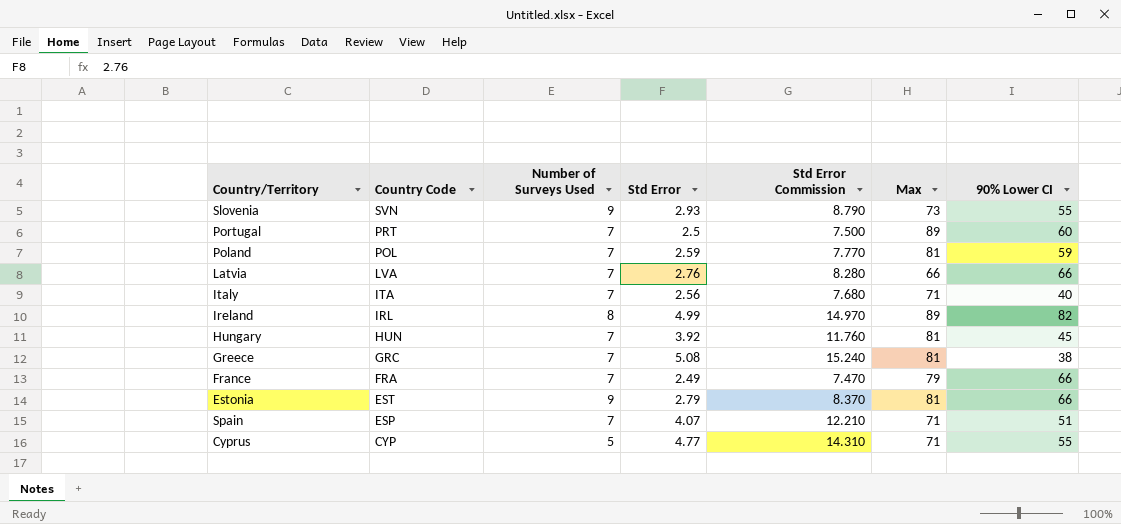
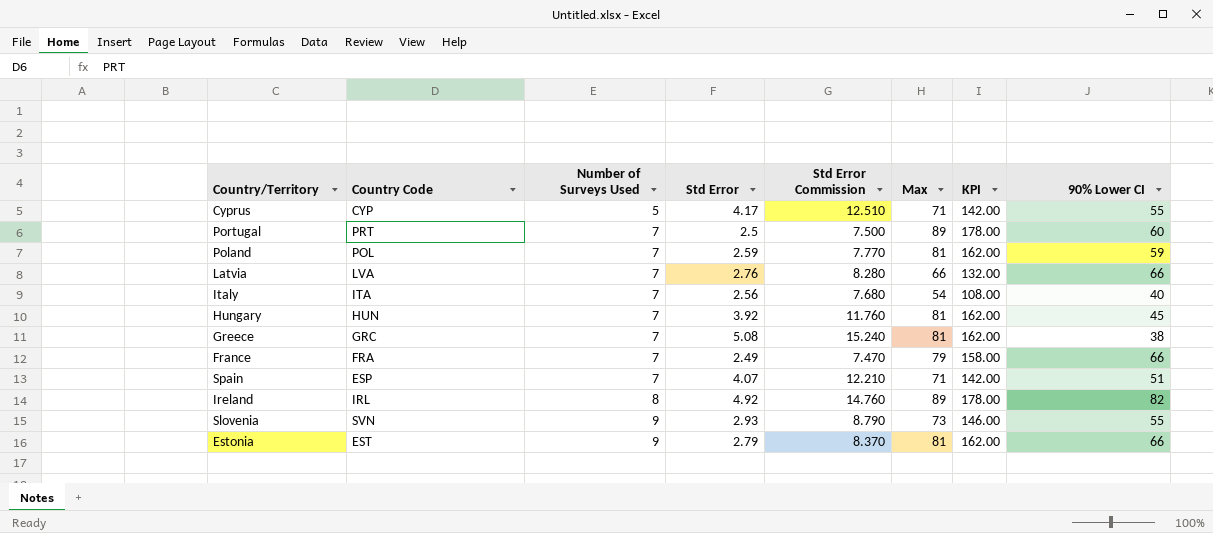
row order: Country Code descending -> Number of Surveys Used ascending
column KPI | formula: none -> [Max] * 2
Cyprus | Std Error: 4.77 -> 4.17
Cyprus | Std Error Commission: 14.310 -> 12.510
Italy | Max: 71 -> 54
Ireland | Std Error: 4.99 -> 4.92
Ireland | Std Error Commission: 14.970 -> 14.760

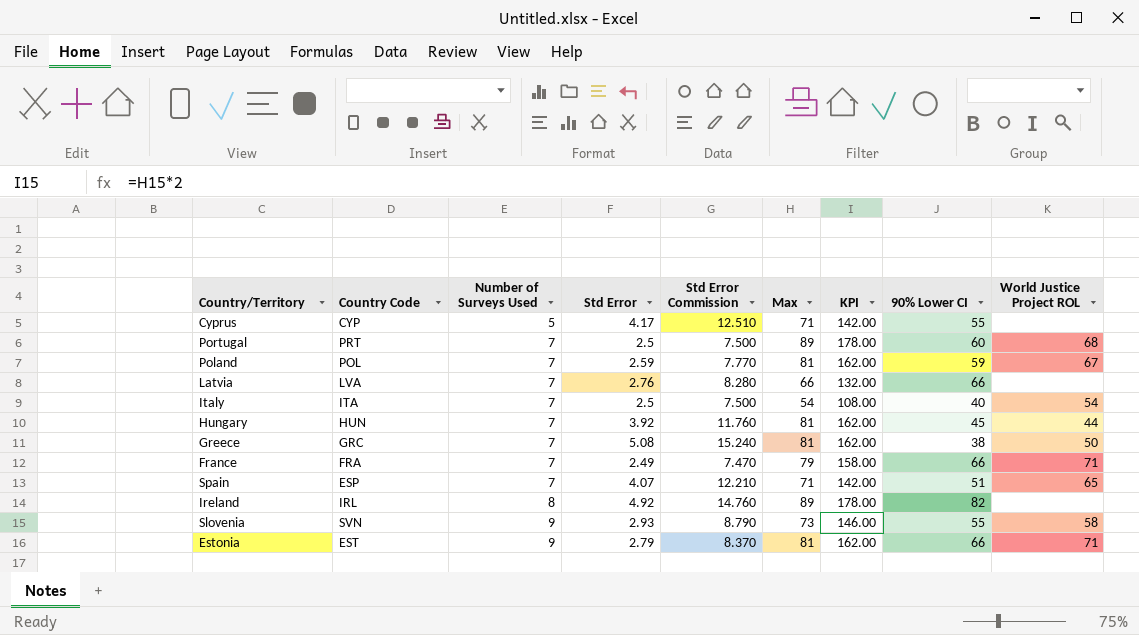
column World Justice Project ROL | position: none -> 9
Italy | Std Error: 2.56 -> 2.5
Italy | Std Error Commission: 7.680 -> 7.500

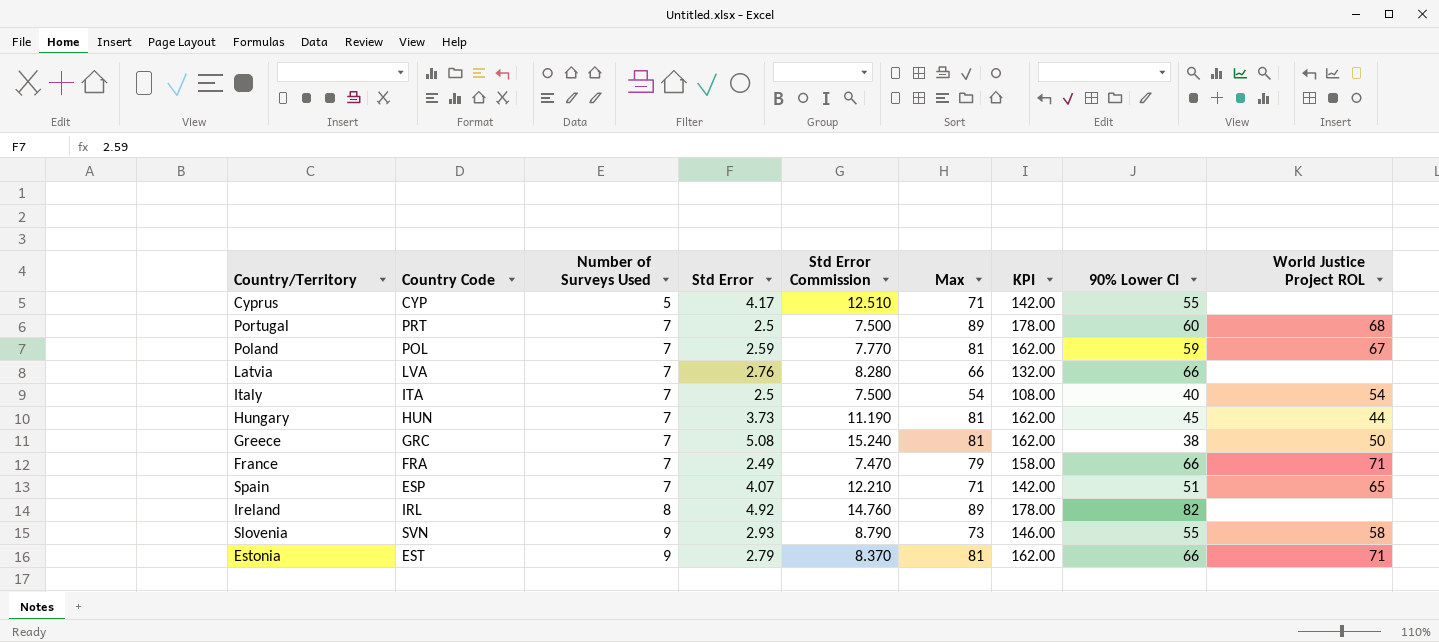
Hungary | Std Error: 3.92 -> 3.73
Hungary | Std Error Commission: 11.760 -> 11.190

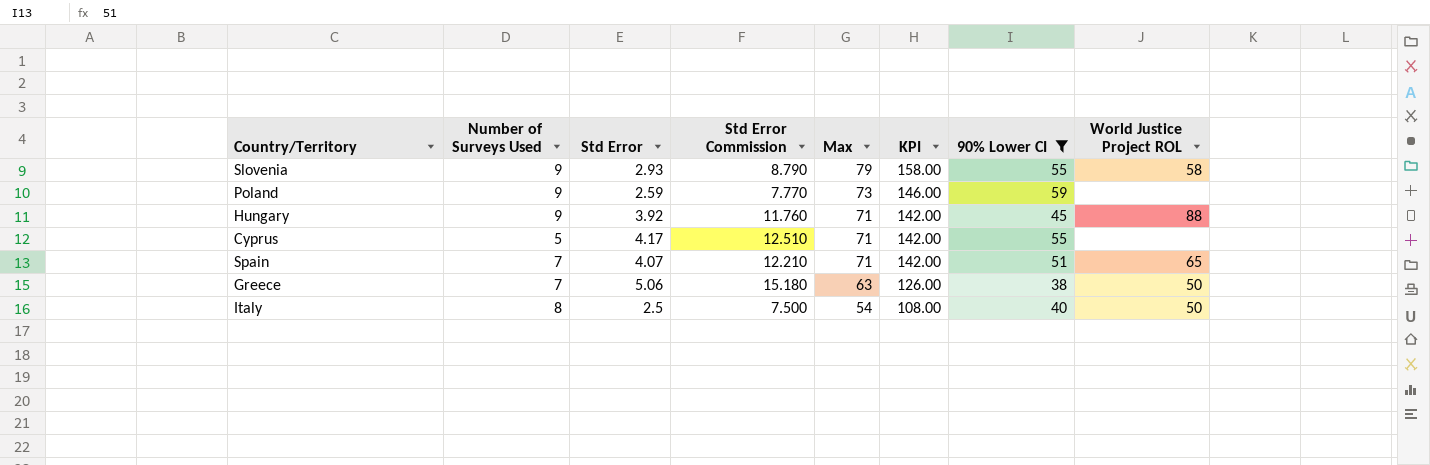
filter: none -> 90% Lower CI <= 59
row order: Number of Surveys Used ascending -> Max descending
column Country Code | position: 2 -> none
Slovenia | Max: 73 -> 79
Slovenia | KPI: 146.00 -> 158.00
Poland | Number of Surveys Used: 7 -> 9
Poland | Max: 81 -> 73
Poland | KPI: 162.00 -> 146.00
Poland | World Justice Project ROL: 67 -> none
Hungary | Number of Surveys Used: 7 -> 9
Hungary | Std Error: 3.73 -> 3.92
Hungary | Std Error Commission: 11.190 -> 11.760
Hungary | Max: 81 -> 71
Hungary | KPI: 162.00 -> 142.00
Hungary | World Justice Project ROL: 44 -> 88
Greece | Std Error: 5.08 -> 5.06
Greece | Std Error Commission: 15.240 -> 15.180
Greece | Max: 81 -> 63
Greece | KPI: 162.00 -> 126.00
Italy | Number of Surveys Used: 7 -> 8
Italy | World Justice Project ROL: 54 -> 50

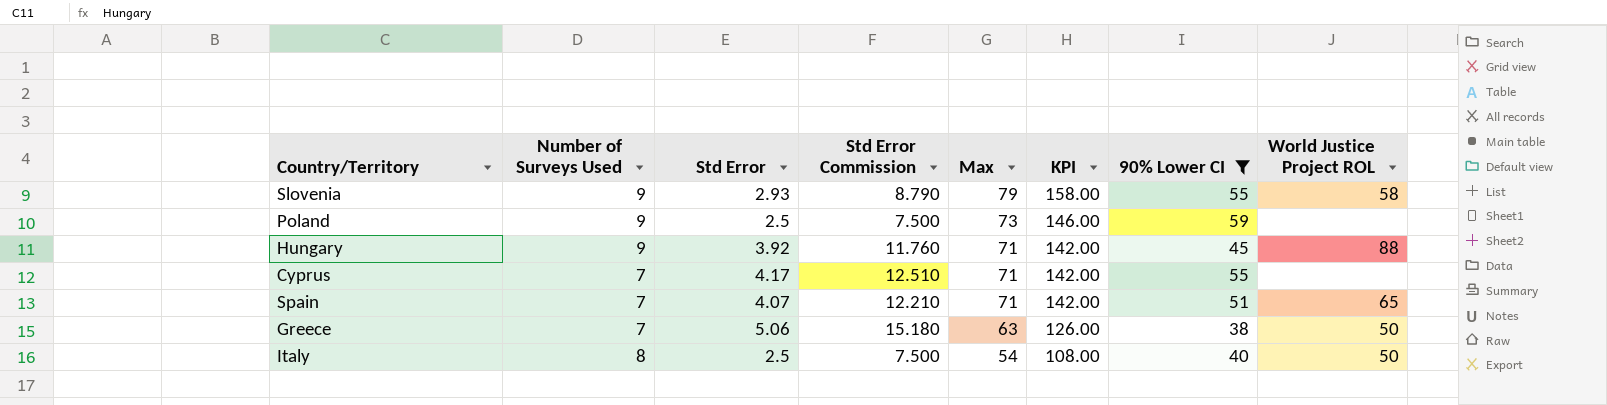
Poland | Std Error: 2.59 -> 2.5
Poland | Std Error Commission: 7.770 -> 7.500
Cyprus | Number of Surveys Used: 5 -> 7

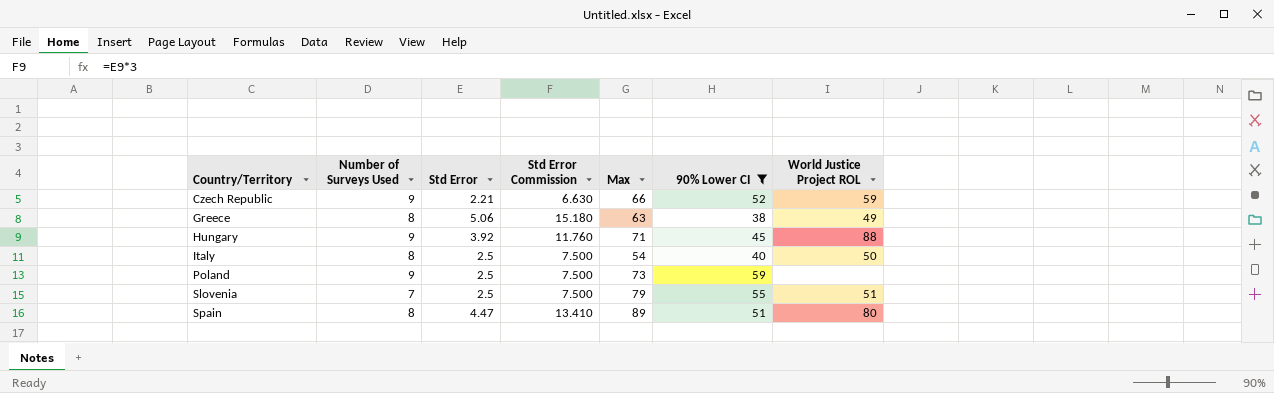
row order: Max descending -> Country/Territory ascending
column KPI | formula: [Max] * 2 -> none
row Cyprus: 7 | 4.17 | 12.510 | 71 | 142.00 | 55 | none -> none
row Czech Republic: none -> 9 | 2.21 | 6.630 | 66 | 52 | 59
Greece | Number of Surveys Used: 7 -> 8
Greece | World Justice Project ROL: 50 -> 49
Slovenia | Number of Surveys Used: 9 -> 7
Slovenia | Std Error: 2.93 -> 2.5
Slovenia | Std Error Commission: 8.790 -> 7.500
Slovenia | World Justice Project ROL: 58 -> 51
Spain | Number of Surveys Used: 7 -> 8
Spain | Std Error: 4.07 -> 4.47
Spain | Std Error Commission: 12.210 -> 13.410
Spain | Max: 71 -> 89
Spain | World Justice Project ROL: 65 -> 80

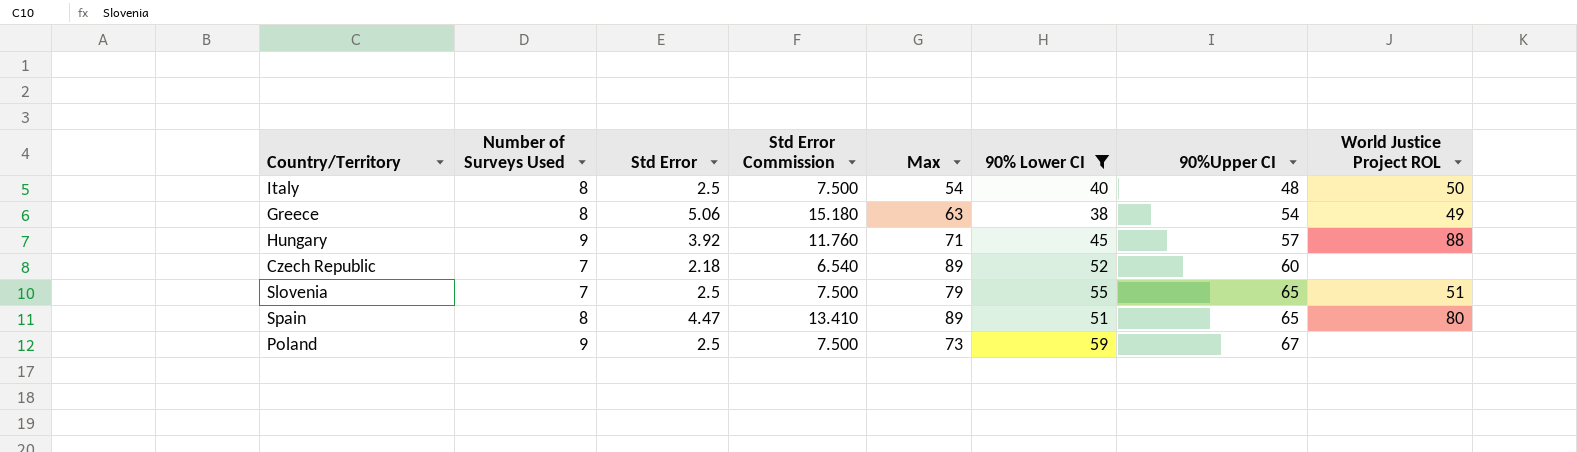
row order: Country/Territory ascending -> 90%Upper CI ascending
column 90%Upper CI | position: none -> 7
Czech Republic | Number of Surveys Used: 9 -> 7
Czech Republic | Std Error: 2.21 -> 2.18
Czech Republic | Std Error Commission: 6.630 -> 6.540
Czech Republic | Max: 66 -> 89
Czech Republic | World Justice Project ROL: 59 -> none

